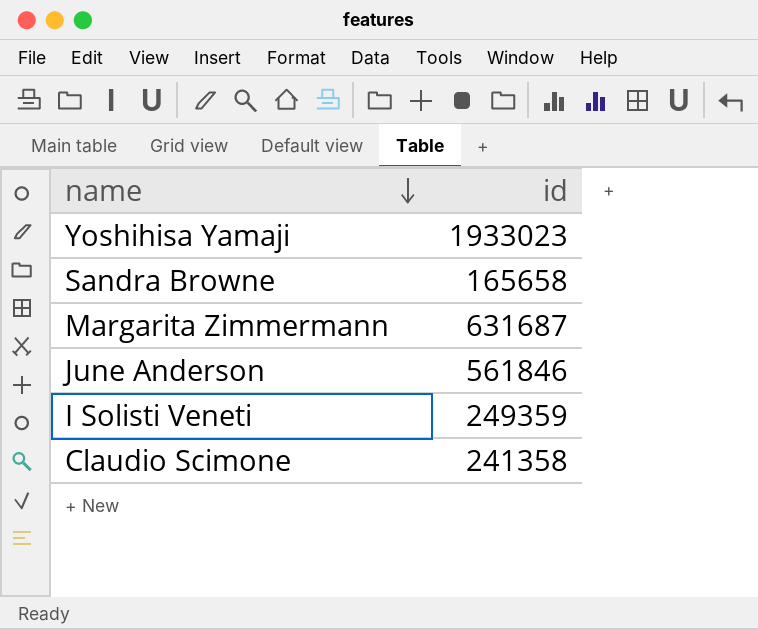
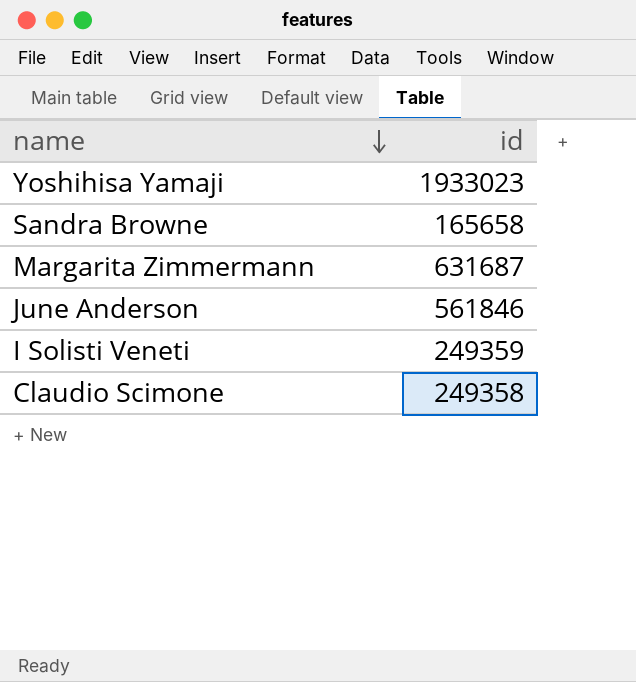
Claudio Scimone | id: 241358 -> 249358

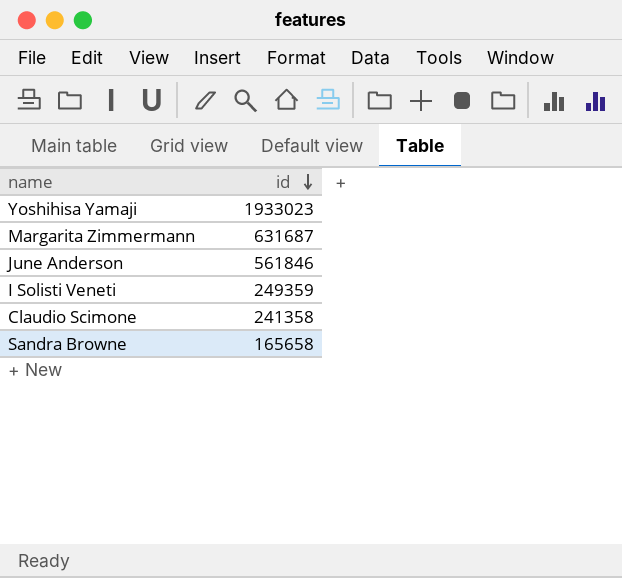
row order: name descending -> id descending
Claudio Scimone | id: 249358 -> 241358

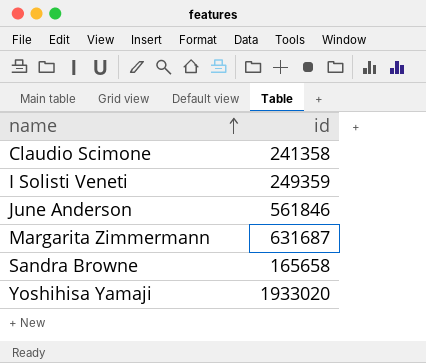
row order: id descending -> name ascending
Yoshihisa Yamaji | id: 1933023 -> 1933020

